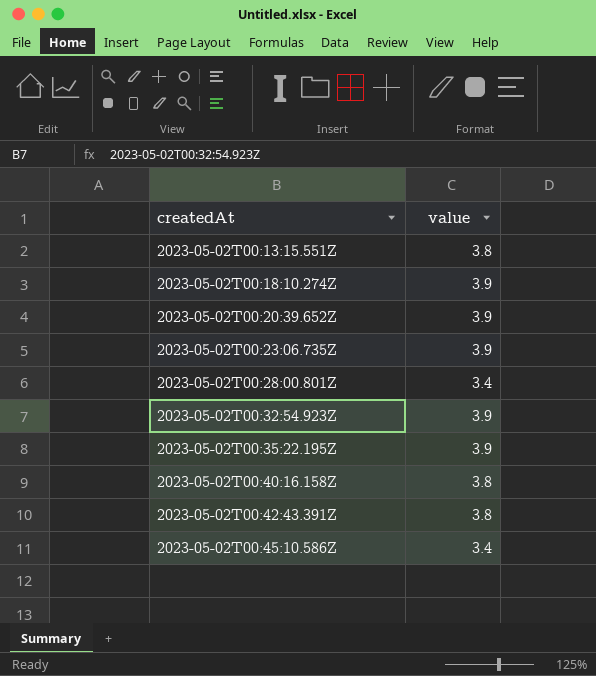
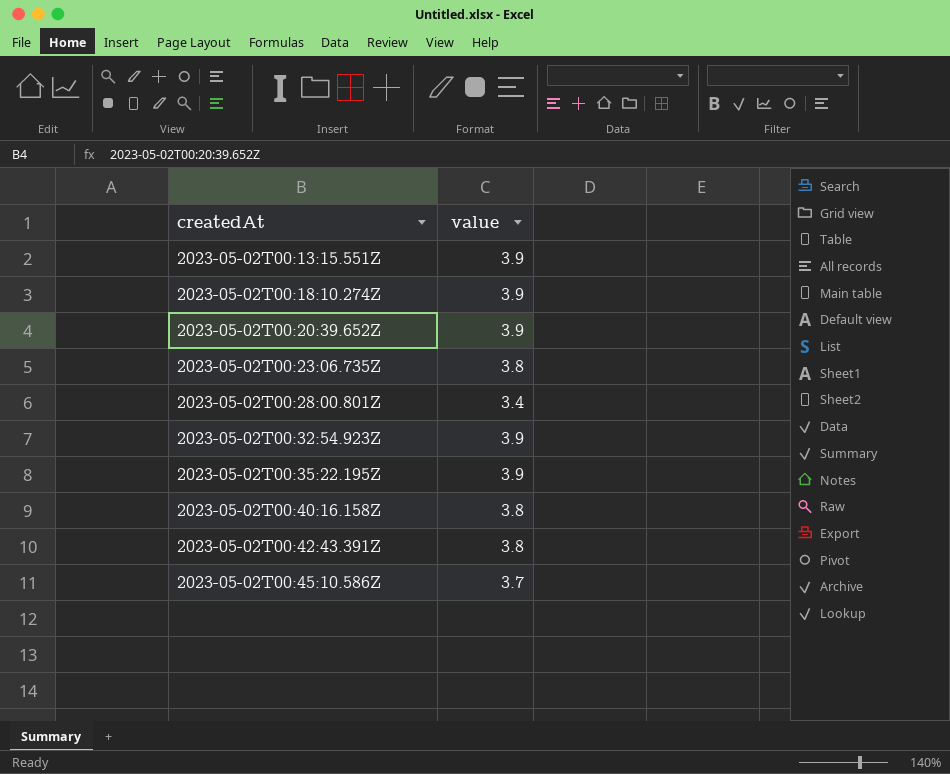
2023-05-02T00:13:15.551Z | value: 3.8 -> 3.9
2023-05-02T00:23:06.735Z | value: 3.9 -> 3.8
2023-05-02T00:45:10.586Z | value: 3.4 -> 3.7

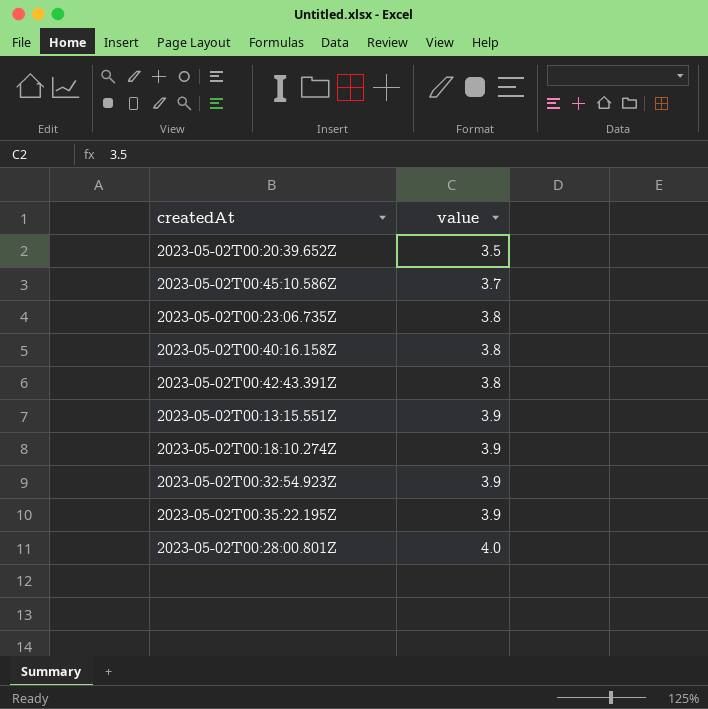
row order: createdAt ascending -> value ascending
2023-05-02T00:20:39.652Z | value: 3.9 -> 3.5
2023-05-02T00:28:00.801Z | value: 3.4 -> 4.0

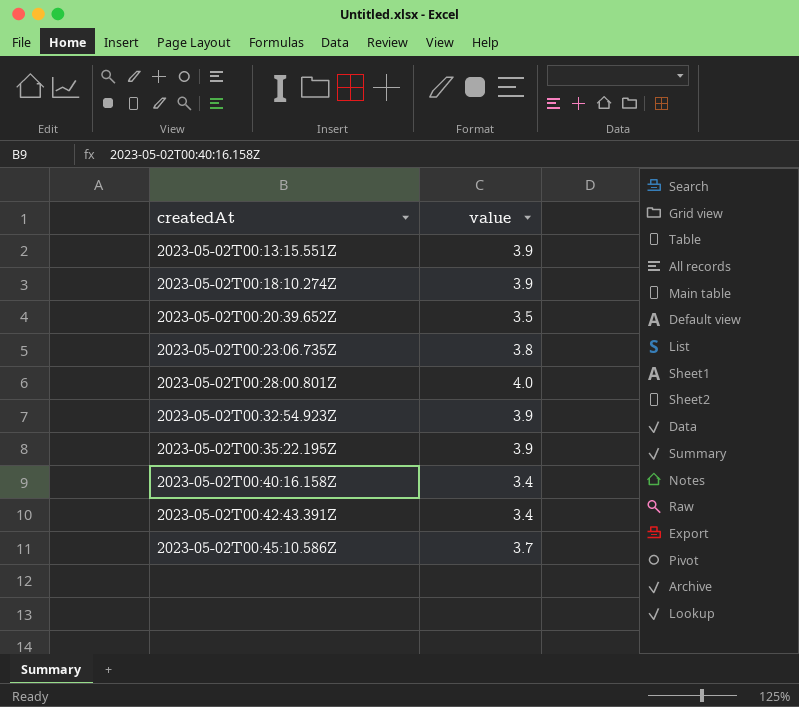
row order: value ascending -> createdAt ascending
2023-05-02T00:40:16.158Z | value: 3.8 -> 3.4
2023-05-02T00:42:43.391Z | value: 3.8 -> 3.4

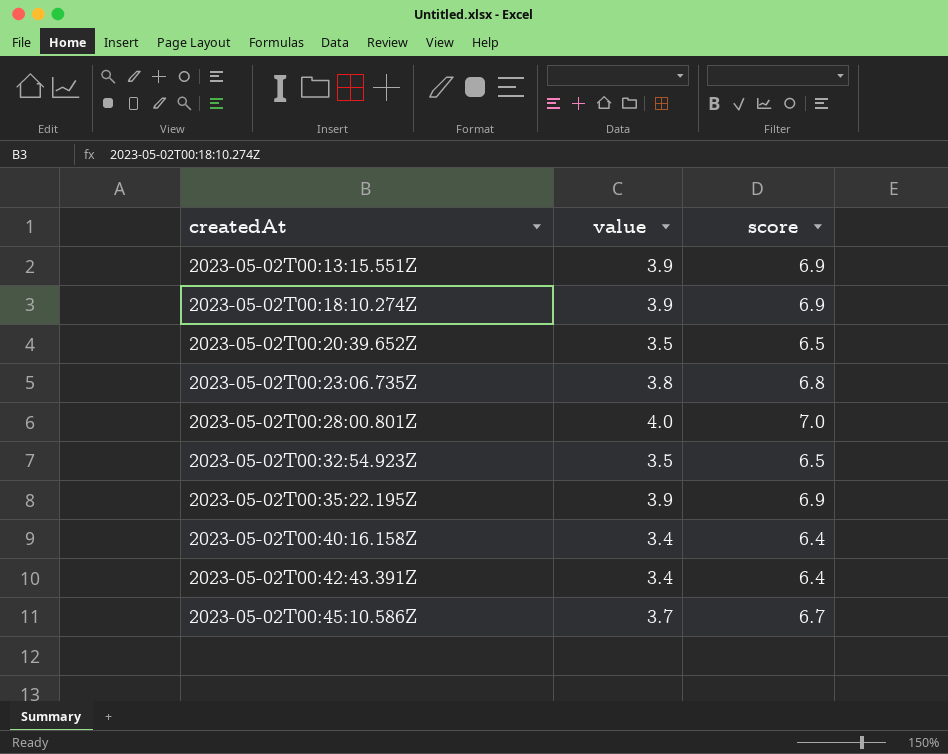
column score | formula: none -> [value] + 3
2023-05-02T00:32:54.923Z | value: 3.9 -> 3.5

